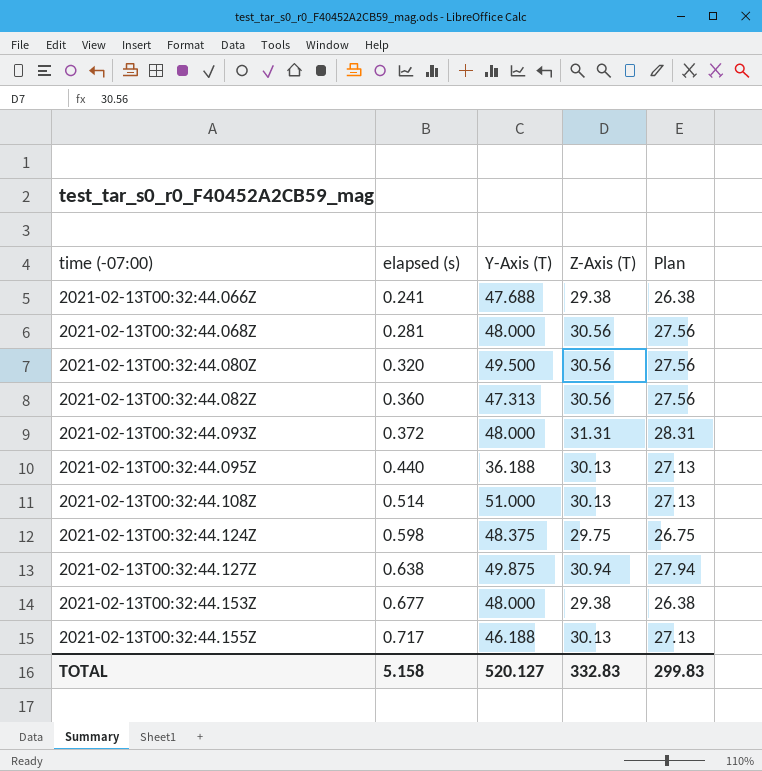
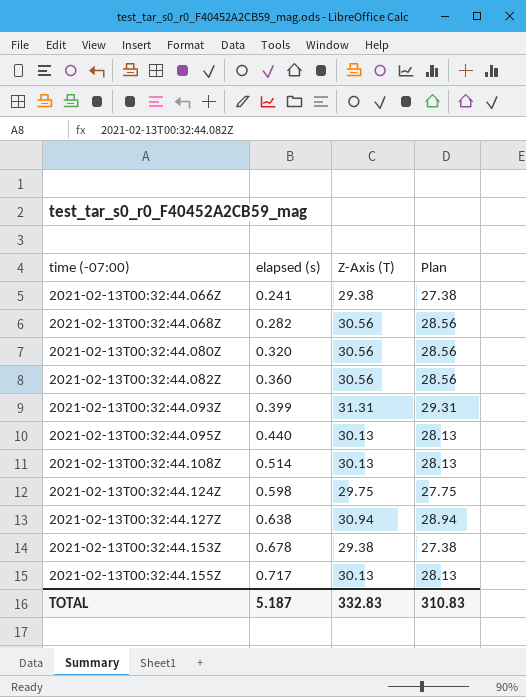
column Y-Axis (T) | position: 3 -> none
column Plan | formula: [Z-Axis (T)] - 3 -> [Z-Axis (T)] - 2
2021-02-13T00:32:44.068Z | elapsed (s): 0.281 -> 0.282
2021-02-13T00:32:44.093Z | elapsed (s): 0.372 -> 0.399
2021-02-13T00:32:44.153Z | elapsed (s): 0.677 -> 0.678
TOTAL | elapsed (s): 5.158 -> 5.187
TOTAL | Plan: 299.83 -> 310.83

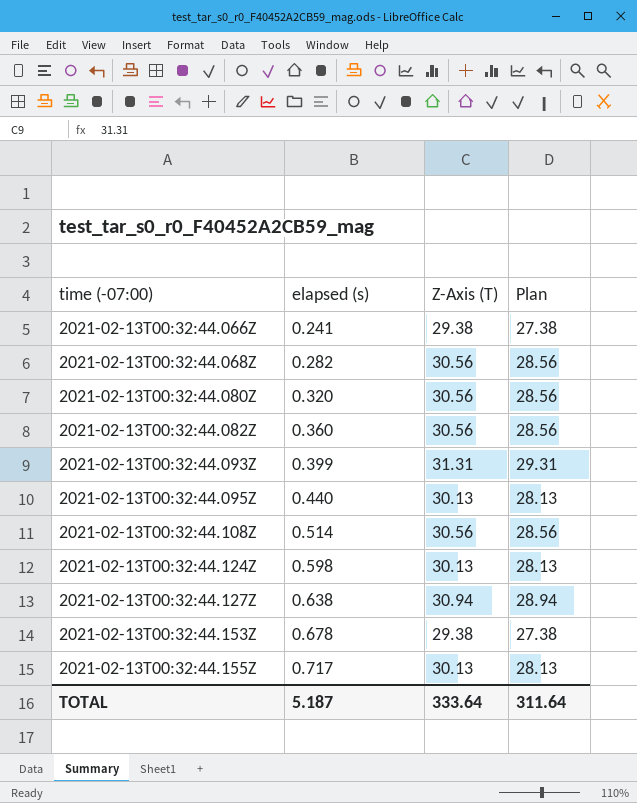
2021-02-13T00:32:44.108Z | Z-Axis (T): 30.13 -> 30.56
2021-02-13T00:32:44.108Z | Plan: 28.13 -> 28.56
2021-02-13T00:32:44.124Z | Z-Axis (T): 29.75 -> 30.13
2021-02-13T00:32:44.124Z | Plan: 27.75 -> 28.13
TOTAL | Z-Axis (T): 332.83 -> 333.64
TOTAL | Plan: 310.83 -> 311.64

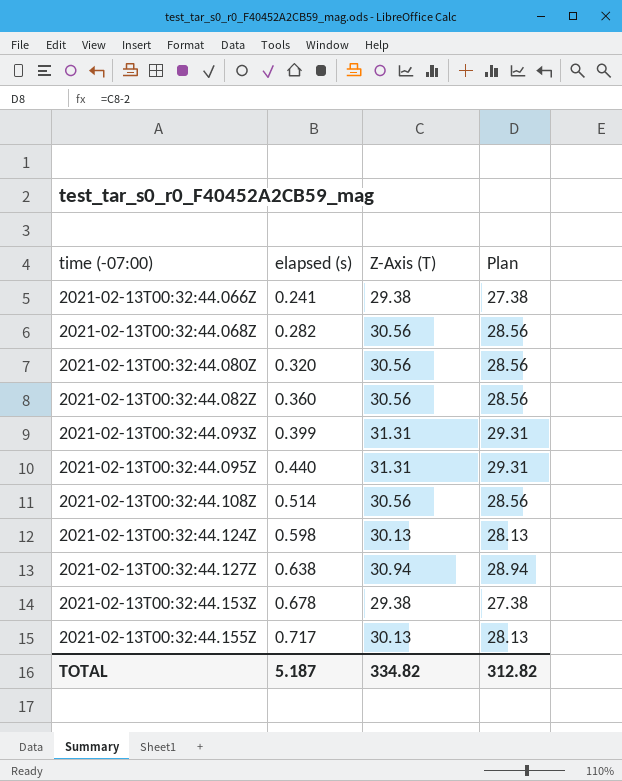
2021-02-13T00:32:44.095Z | Z-Axis (T): 30.13 -> 31.31
2021-02-13T00:32:44.095Z | Plan: 28.13 -> 29.31
TOTAL | Z-Axis (T): 333.64 -> 334.82
TOTAL | Plan: 311.64 -> 312.82

